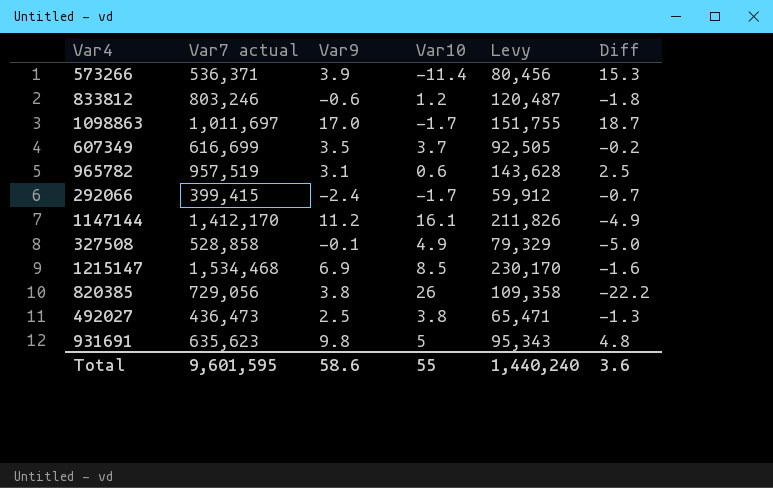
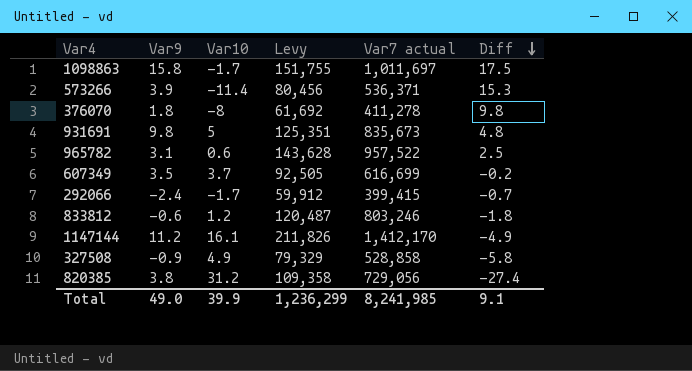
row order: none -> Diff descending
column Var7 actual | position: 2 -> 5
row 1215147: 1,534,468 | 6.9 | 8.5 | 230,170 | -1.6 -> none
row 492027: 436,473 | 2.5 | 3.8 | 65,471 | -1.3 -> none
1098863 | Var9: 17.0 -> 15.8
1098863 | Diff: 18.7 -> 17.5
row 376070: none -> 1.8 | -8 | 61,692 | 411,278 | 9.8
931691 | Levy: 95,343 -> 125,351
931691 | Var7 actual: 635,623 -> 835,673
965782 | Var7 actual: 957,519 -> 957,522
327508 | Var9: -0.1 -> -0.9
327508 | Diff: -5.0 -> -5.8
820385 | Var10: 26 -> 31.2
820385 | Diff: -22.2 -> -27.4
Total | Var9: 58.6 -> 49.0
Total | Var10: 55 -> 39.9
Total | Levy: 1,440,240 -> 1,236,299
Total | Var7 actual: 9,601,595 -> 8,241,985
Total | Diff: 3.6 -> 9.1

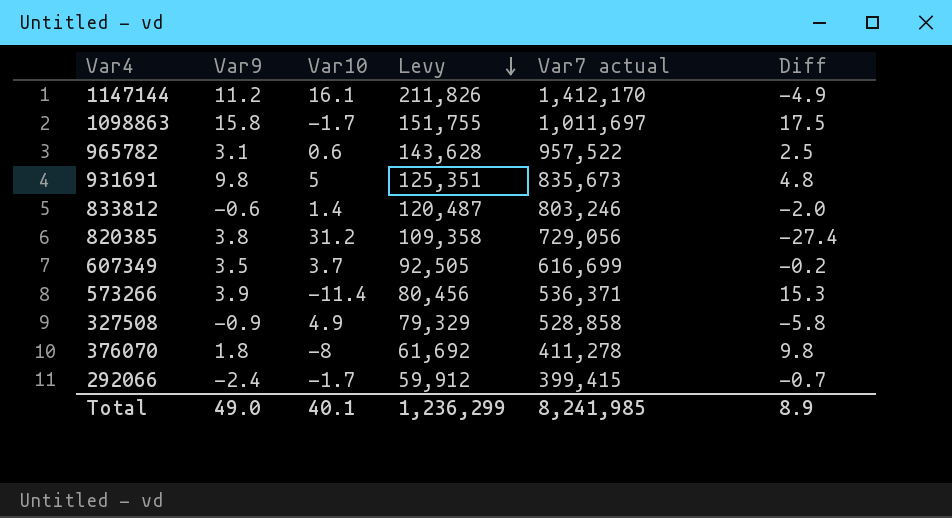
row order: Diff descending -> Levy descending
833812 | Var10: 1.2 -> 1.4
833812 | Diff: -1.8 -> -2.0
Total | Var10: 39.9 -> 40.1
Total | Diff: 9.1 -> 8.9

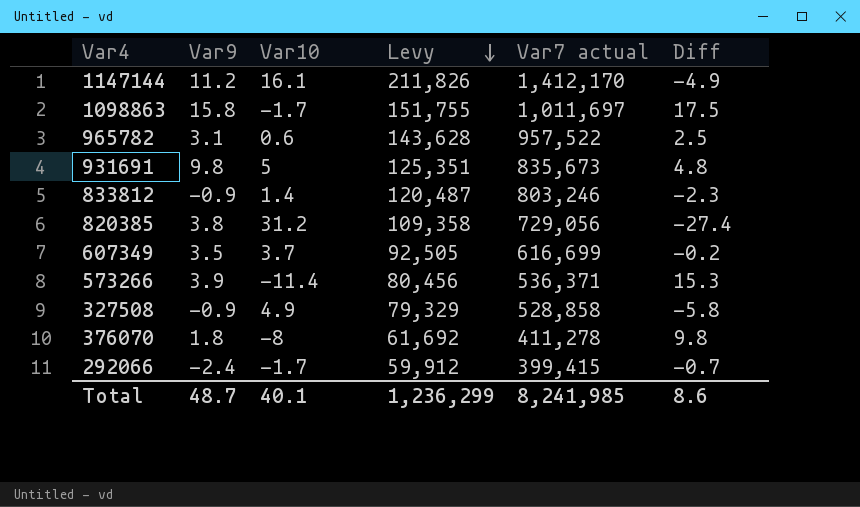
833812 | Var9: -0.6 -> -0.9
833812 | Diff: -2.0 -> -2.3
Total | Var9: 49.0 -> 48.7
Total | Diff: 8.9 -> 8.6

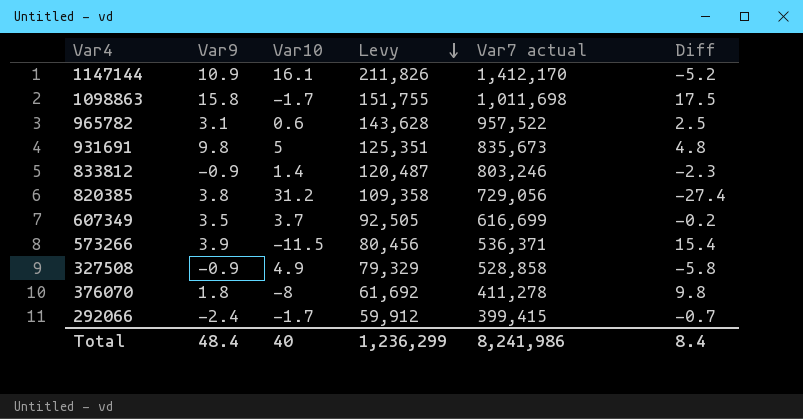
1147144 | Var9: 11.2 -> 10.9
1147144 | Diff: -4.9 -> -5.2
1098863 | Var7 actual: 1,011,697 -> 1,011,698
573266 | Var10: -11.4 -> -11.5
573266 | Diff: 15.3 -> 15.4
Total | Var9: 48.7 -> 48.4
Total | Var10: 40.1 -> 40
Total | Var7 actual: 8,241,985 -> 8,241,986
Total | Diff: 8.6 -> 8.4

